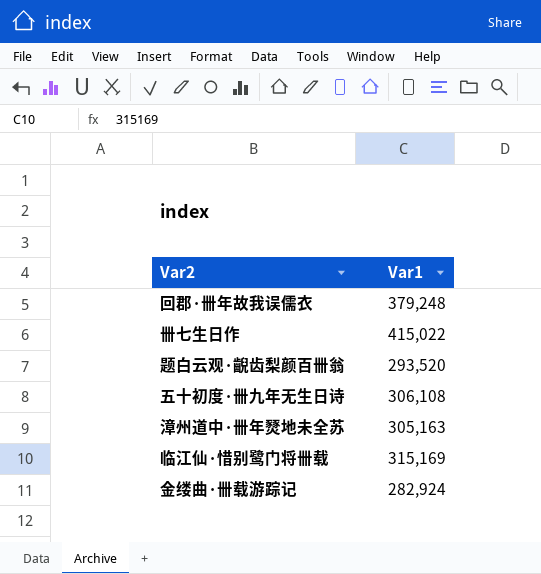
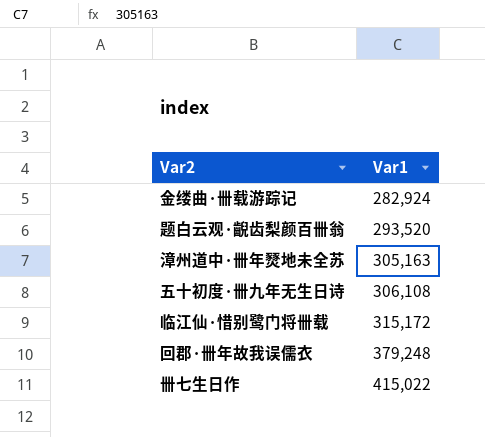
row order: none -> Var1 ascending
临江仙·惜别鹭门将卌载 | Var1: 315,169 -> 315,172

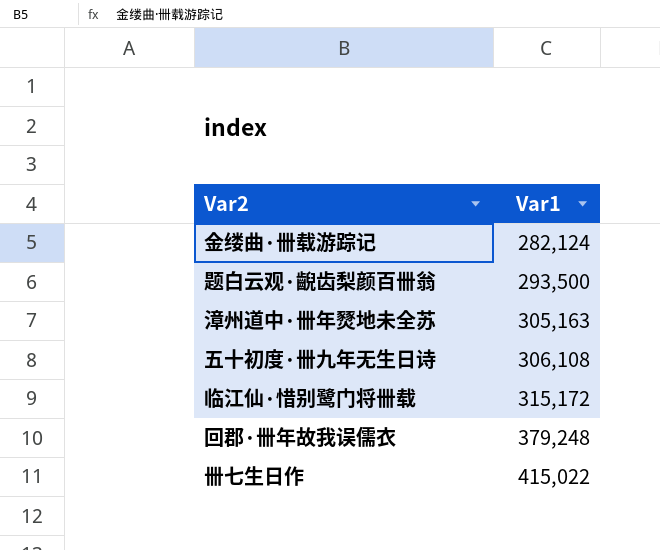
金缕曲·卌载游踪记 | Var1: 282,924 -> 282,124
题白云观·齯齿梨颜百卌翁 | Var1: 293,520 -> 293,500

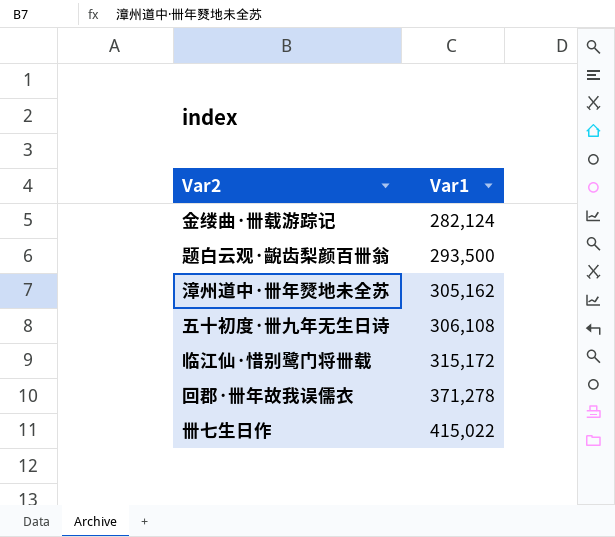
漳州道中·卌年燹地未全苏 | Var1: 305,163 -> 305,162
回郡·卌年故我误儒衣 | Var1: 379,248 -> 371,278

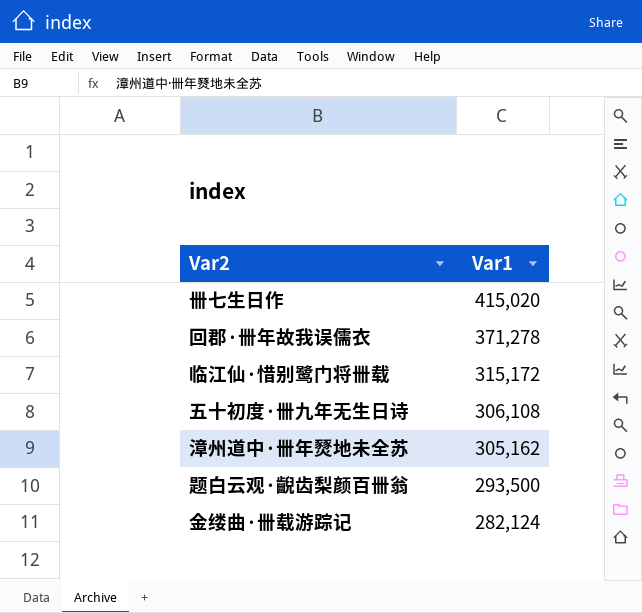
row order: Var1 ascending -> Var1 descending
卌七生日作 | Var1: 415,022 -> 415,020

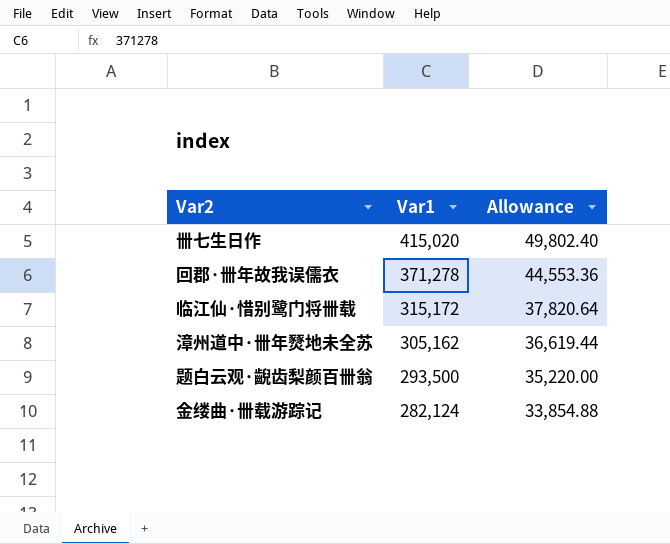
column Allowance | formula: none -> [Var1] * 0.12
row 五十初度·卌九年无生日诗: 306,108 -> none

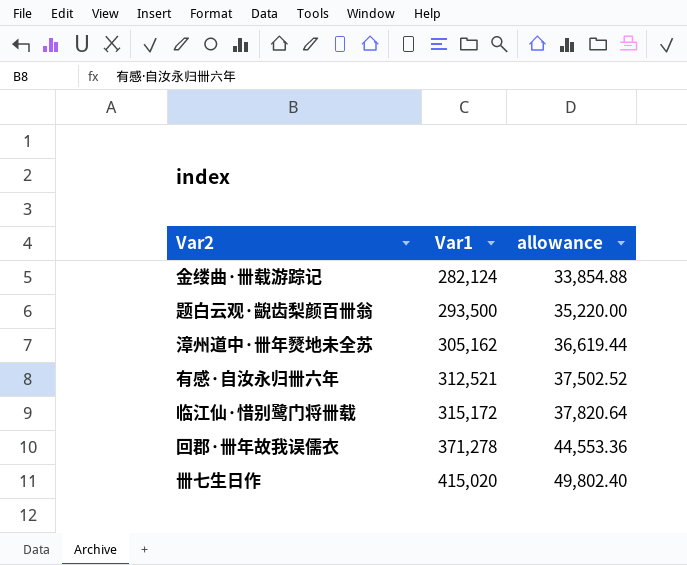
row order: Var1 descending -> Var1 ascending
column name: Allowance -> allowance
row 有感·自汝永归卌六年: none -> 312,521 | 37,502.52

